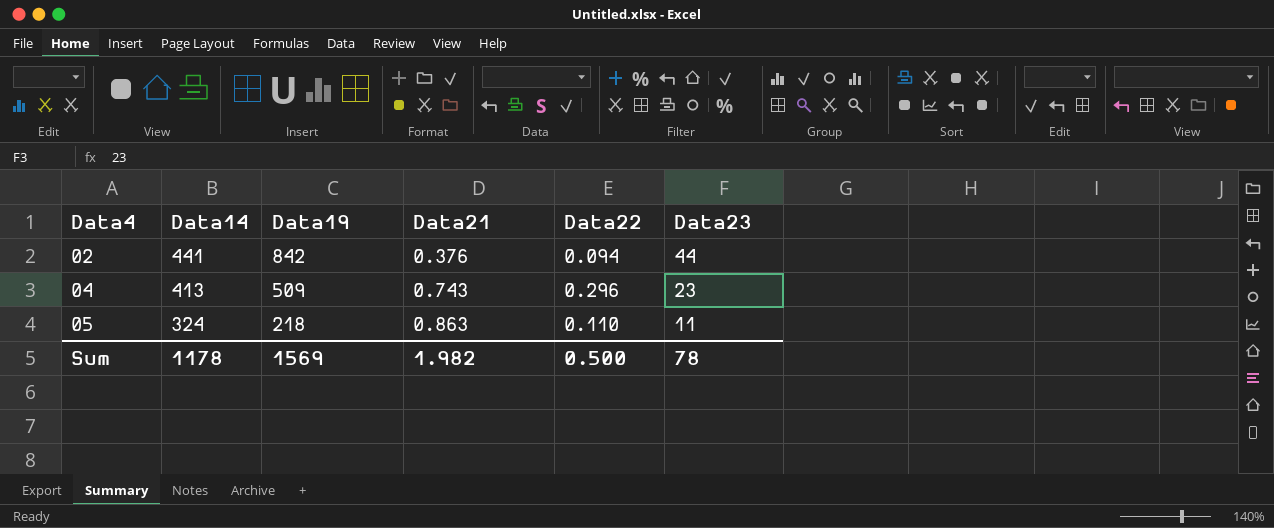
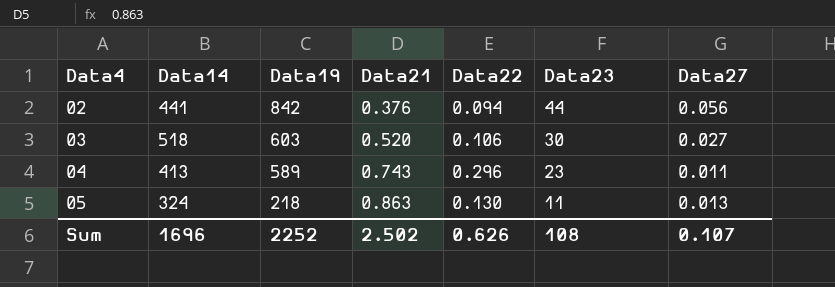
column Data27 | position: none -> 7
row 03: none -> 518 | 603 | 0.520 | 0.106 | 30 | 0.027
04 | Data19: 509 -> 589
05 | Data22: 0.110 -> 0.130
Sum | Data14: 1178 -> 1696
Sum | Data19: 1569 -> 2252
Sum | Data21: 1.982 -> 2.502
Sum | Data22: 0.500 -> 0.626
Sum | Data23: 78 -> 108

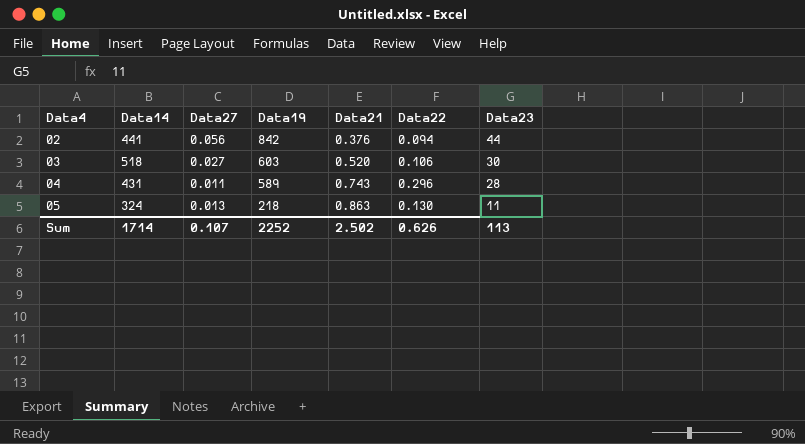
column Data27 | position: 7 -> 3
04 | Data14: 413 -> 431
04 | Data23: 23 -> 28
Sum | Data14: 1696 -> 1714
Sum | Data23: 108 -> 113

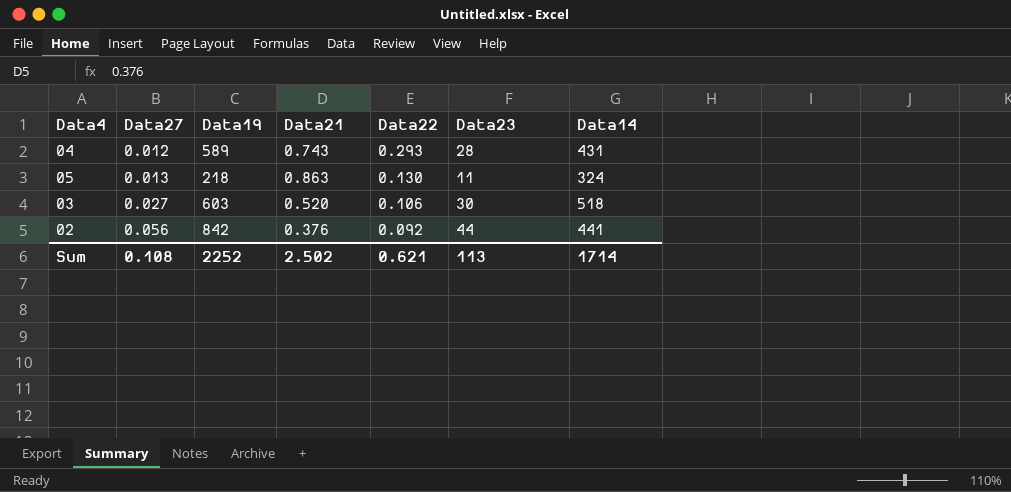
row order: Data4 ascending -> Data27 ascending
column Data14 | position: 2 -> 7
04 | Data27: 0.011 -> 0.012
04 | Data22: 0.296 -> 0.293
02 | Data22: 0.094 -> 0.092
Sum | Data27: 0.107 -> 0.108
Sum | Data22: 0.626 -> 0.621

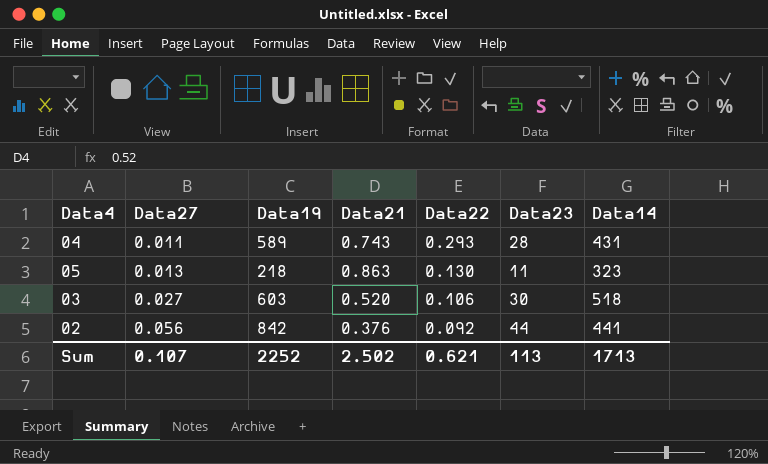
04 | Data27: 0.012 -> 0.011
05 | Data14: 324 -> 323
Sum | Data27: 0.108 -> 0.107
Sum | Data14: 1714 -> 1713

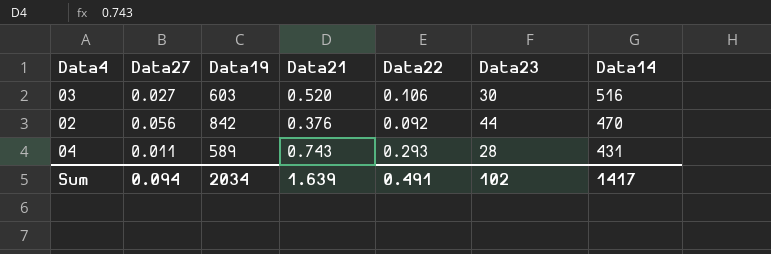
row order: Data27 ascending -> Data14 descending
row 05: 0.013 | 218 | 0.863 | 0.130 | 11 | 323 -> none
03 | Data14: 518 -> 516
02 | Data14: 441 -> 470
Sum | Data27: 0.107 -> 0.094
Sum | Data19: 2252 -> 2034
Sum | Data21: 2.502 -> 1.639
Sum | Data22: 0.621 -> 0.491
Sum | Data23: 113 -> 102
Sum | Data14: 1713 -> 1417

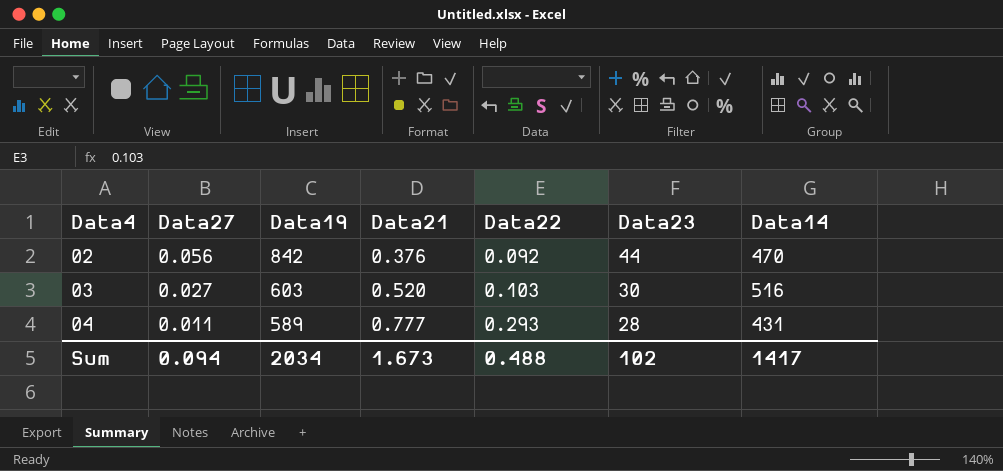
row order: Data14 descending -> Data4 ascending
03 | Data22: 0.106 -> 0.103
04 | Data21: 0.743 -> 0.777
Sum | Data21: 1.639 -> 1.673
Sum | Data22: 0.491 -> 0.488

